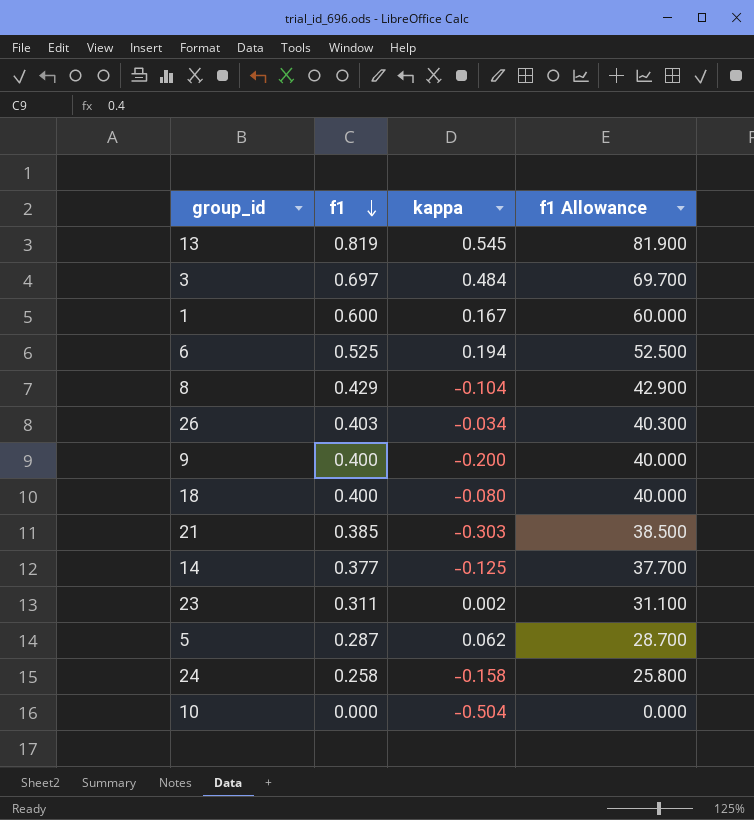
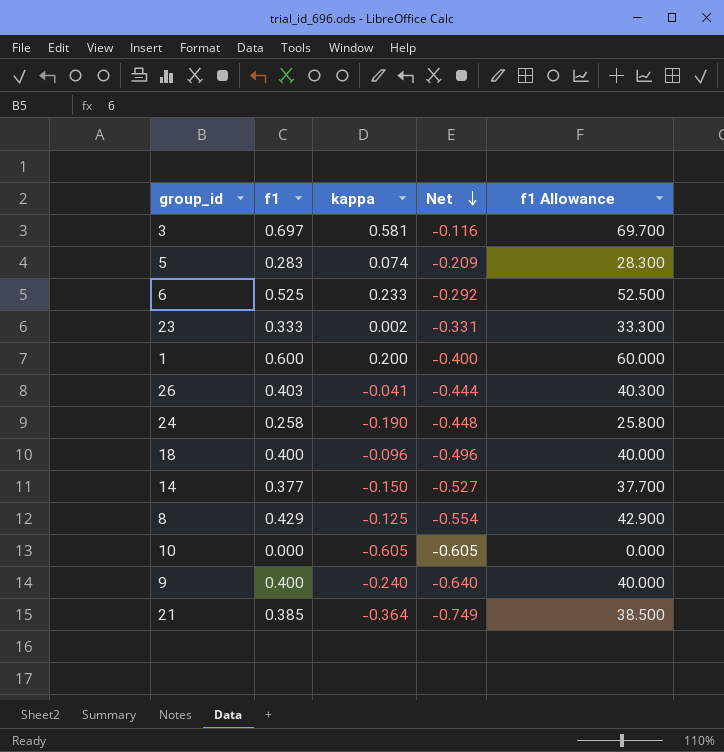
row order: f1 descending -> Net descending
column Net | formula: none -> [kappa] - [f1]
row 13: 0.819 | 0.545 | 81.900 -> none
3 | kappa: 0.484 -> 0.581
5 | f1: 0.287 -> 0.283
5 | kappa: 0.062 -> 0.074
5 | f1 Allowance: 28.700 -> 28.300
6 | kappa: 0.194 -> 0.233
23 | f1: 0.311 -> 0.333
23 | f1 Allowance: 31.100 -> 33.300
1 | kappa: 0.167 -> 0.200
26 | kappa: -0.034 -> -0.041
24 | kappa: -0.158 -> -0.190
18 | kappa: -0.080 -> -0.096
14 | kappa: -0.125 -> -0.150
8 | kappa: -0.104 -> -0.125
10 | kappa: -0.504 -> -0.605
9 | kappa: -0.200 -> -0.240
21 | kappa: -0.303 -> -0.364

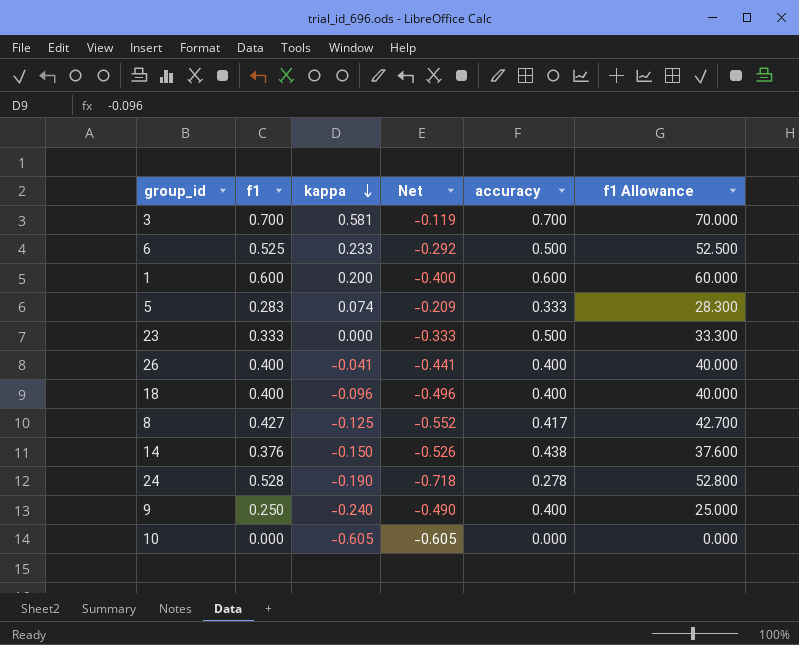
row order: Net descending -> kappa descending
column accuracy | position: none -> 5
row 21: 0.385 | -0.364 | -0.749 | 38.500 -> none
3 | f1: 0.697 -> 0.700
3 | Net: -0.116 -> -0.119
3 | f1 Allowance: 69.700 -> 70.000
23 | kappa: 0.002 -> 0.000
23 | Net: -0.331 -> -0.333
26 | f1: 0.403 -> 0.400
26 | Net: -0.444 -> -0.441
26 | f1 Allowance: 40.300 -> 40.000
8 | f1: 0.429 -> 0.427
8 | Net: -0.554 -> -0.552
8 | f1 Allowance: 42.900 -> 42.700
14 | f1: 0.377 -> 0.376
14 | Net: -0.527 -> -0.526
14 | f1 Allowance: 37.700 -> 37.600
24 | f1: 0.258 -> 0.528
24 | Net: -0.448 -> -0.718
24 | f1 Allowance: 25.800 -> 52.800
9 | f1: 0.400 -> 0.250
9 | Net: -0.640 -> -0.490
9 | f1 Allowance: 40.000 -> 25.000

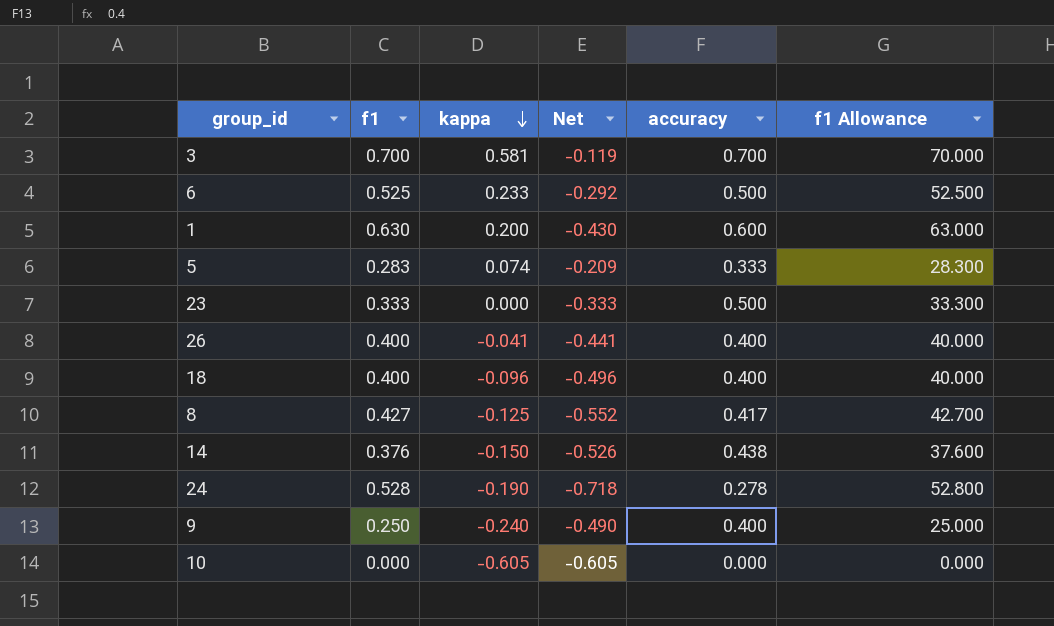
1 | f1: 0.600 -> 0.630
1 | Net: -0.400 -> -0.430
1 | f1 Allowance: 60.000 -> 63.000

